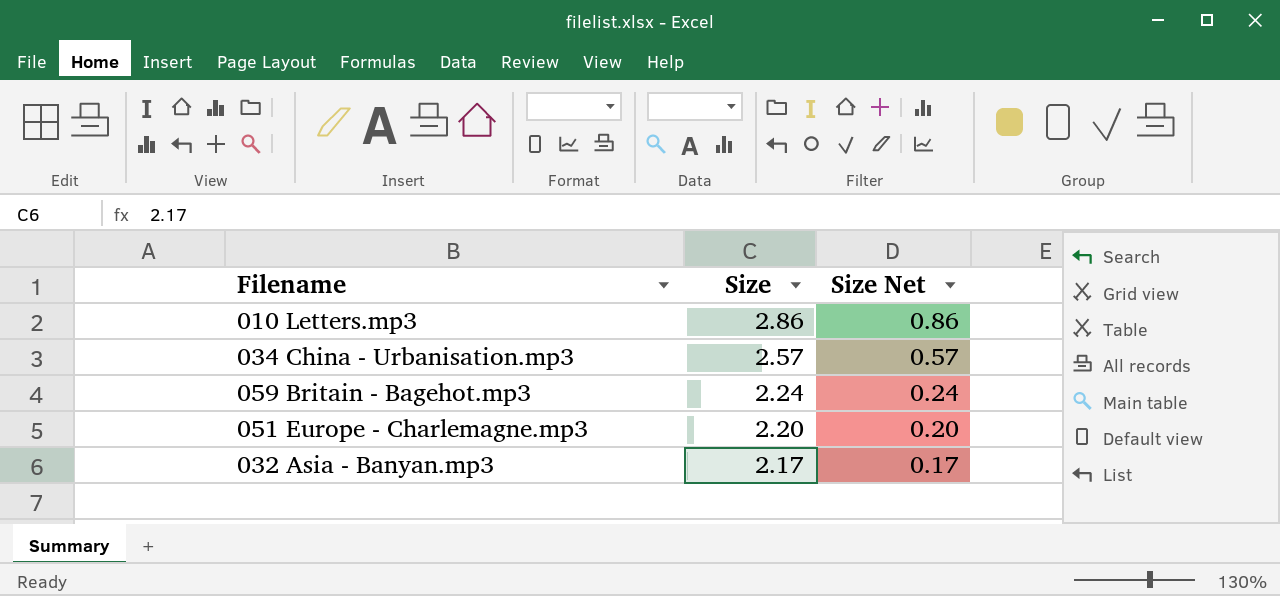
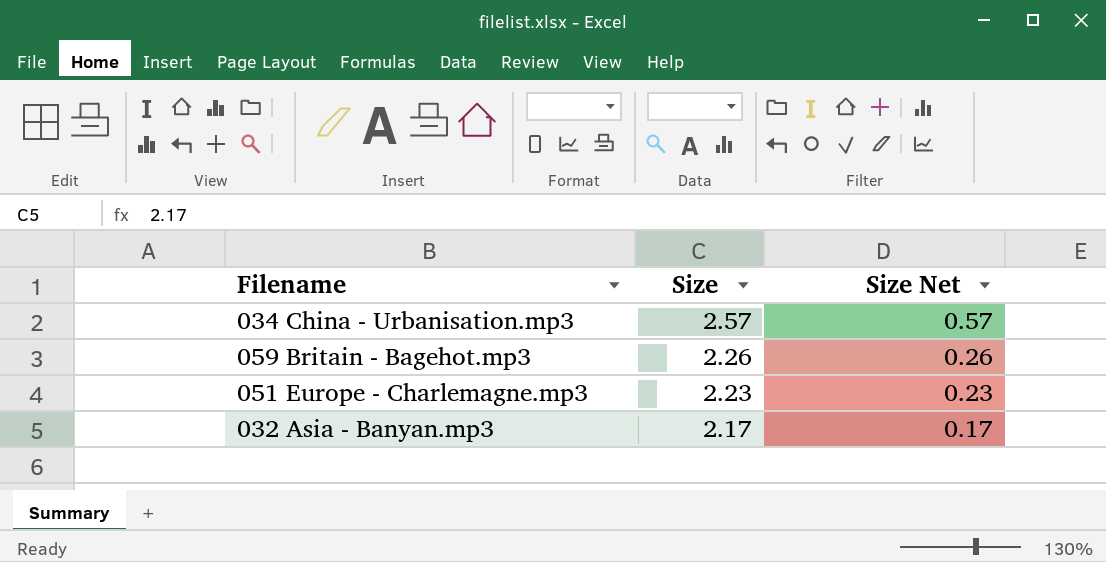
row 010 Letters.mp3: 2.86 | 0.86 -> none
059 Britain - Bagehot.mp3 | Size: 2.24 -> 2.26
059 Britain - Bagehot.mp3 | Size Net: 0.24 -> 0.26
051 Europe - Charlemagne.mp3 | Size: 2.20 -> 2.23
051 Europe - Charlemagne.mp3 | Size Net: 0.20 -> 0.23

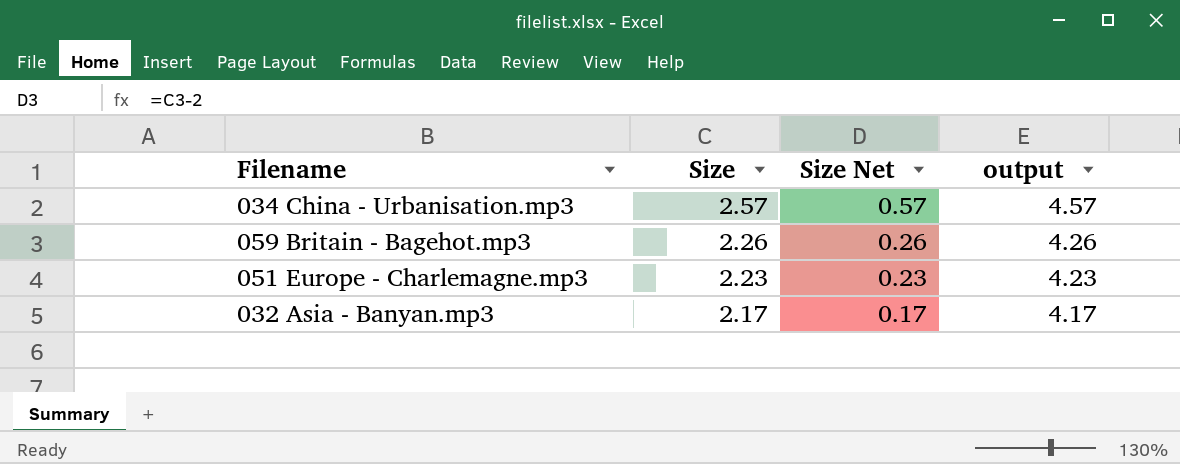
column output | formula: none -> [Size] + 2

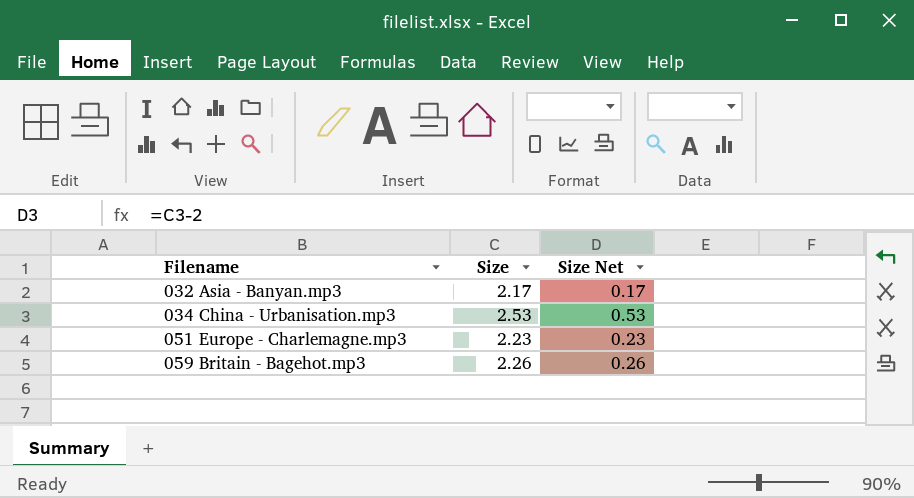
row order: Size descending -> Filename ascending
column output | formula: [Size] + 2 -> none
034 China - Urbanisation.mp3 | Size: 2.57 -> 2.53
034 China - Urbanisation.mp3 | Size Net: 0.57 -> 0.53

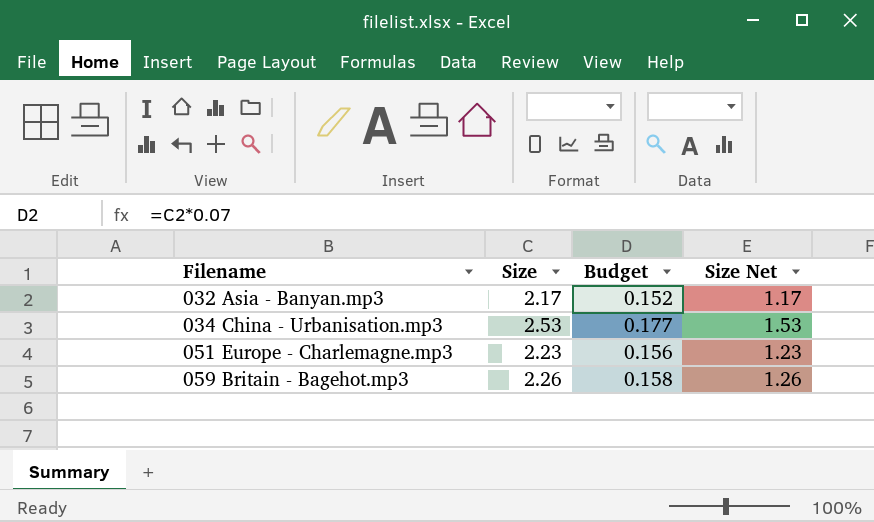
column Budget | formula: none -> [Size] * 0.07
column Size Net | formula: [Size] - 2 -> [Size] - 1

